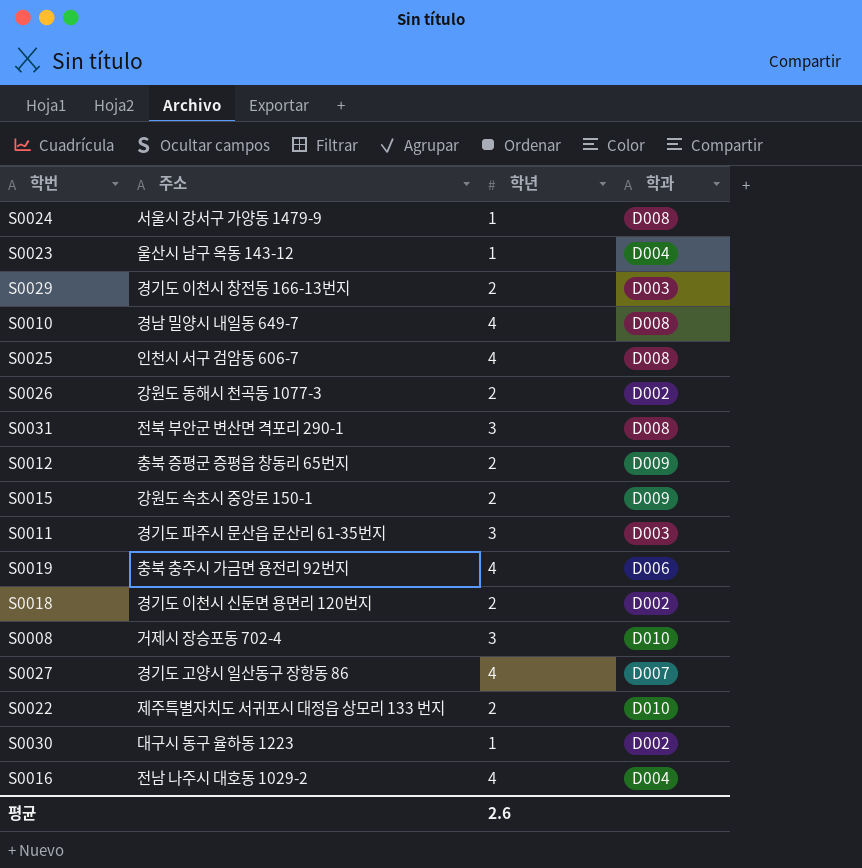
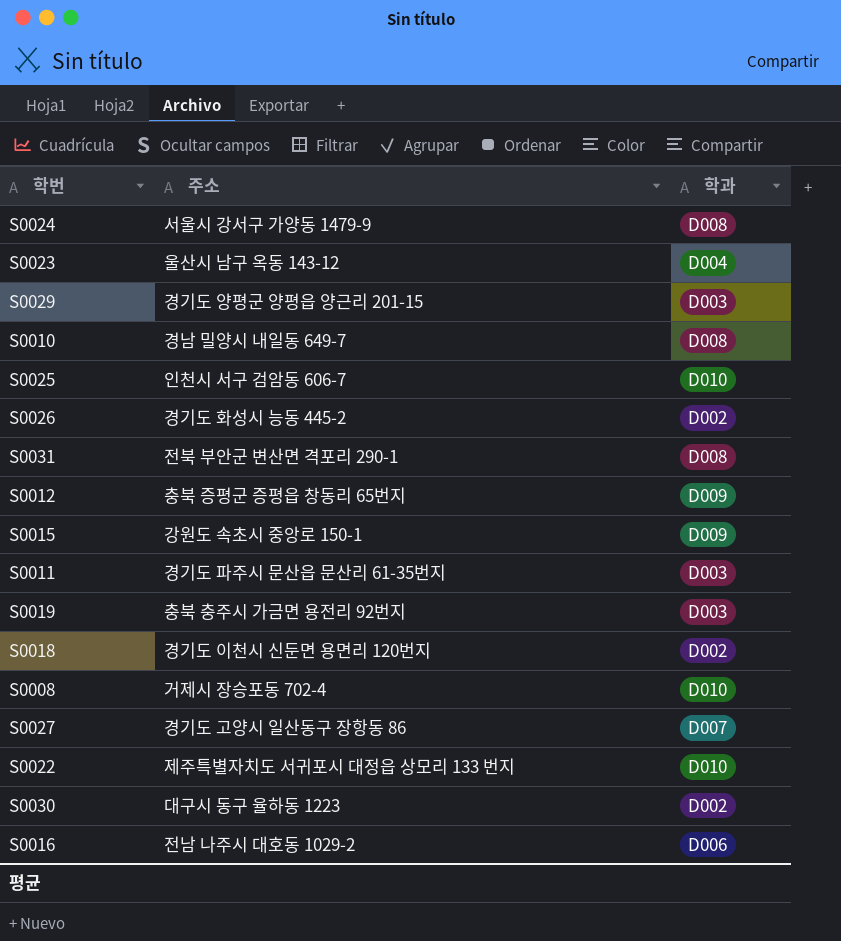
column 학년 | position: 3 -> none
S0029 | 주소: 경기도 이천시 창전동 166-13번지 -> 경기도 양평군 양평읍 양근리 201-15
S0025 | 학과: D008 -> D010
S0026 | 주소: 강원도 동해시 천곡동 1077-3 -> 경기도 화성시 능동 445-2
S0019 | 학과: D006 -> D003
S0016 | 학과: D004 -> D006

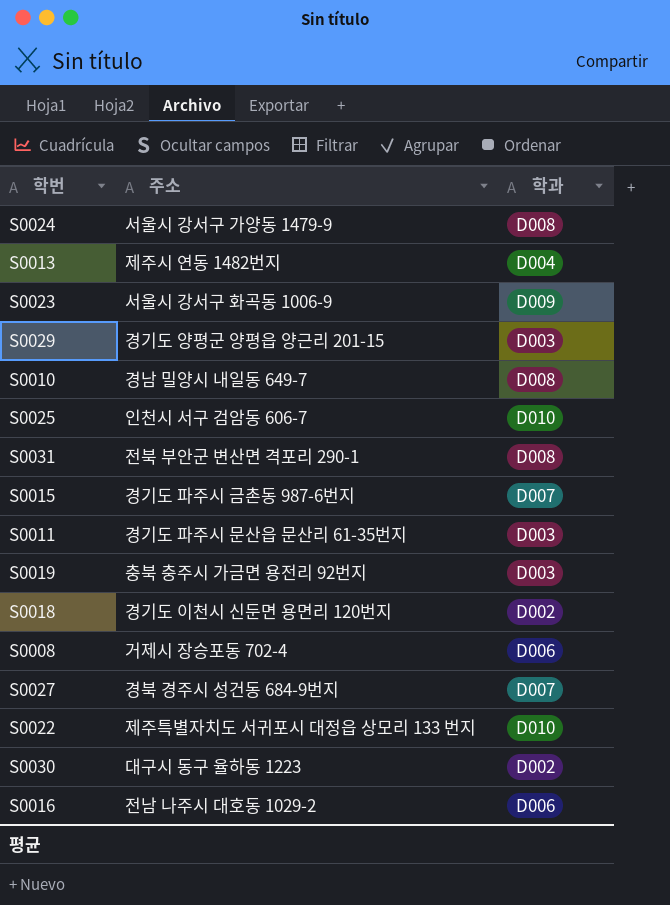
row S0026: 경기도 화성시 능동 445-2 | D002 -> none
row S0012: 충북 증평군 증평읍 창동리 65번지 | D009 -> none
row S0013: none -> 제주시 연동 1482번지 | D004
S0023 | 주소: 울산시 남구 옥동 143-12 -> 서울시 강서구 화곡동 1006-9
S0023 | 학과: D004 -> D009
S0015 | 주소: 강원도 속초시 중앙로 150-1 -> 경기도 파주시 금촌동 987-6번지
S0015 | 학과: D009 -> D007
S0008 | 학과: D010 -> D006
S0027 | 주소: 경기도 고양시 일산동구 장항동 86 -> 경북 경주시 성건동 684-9번지

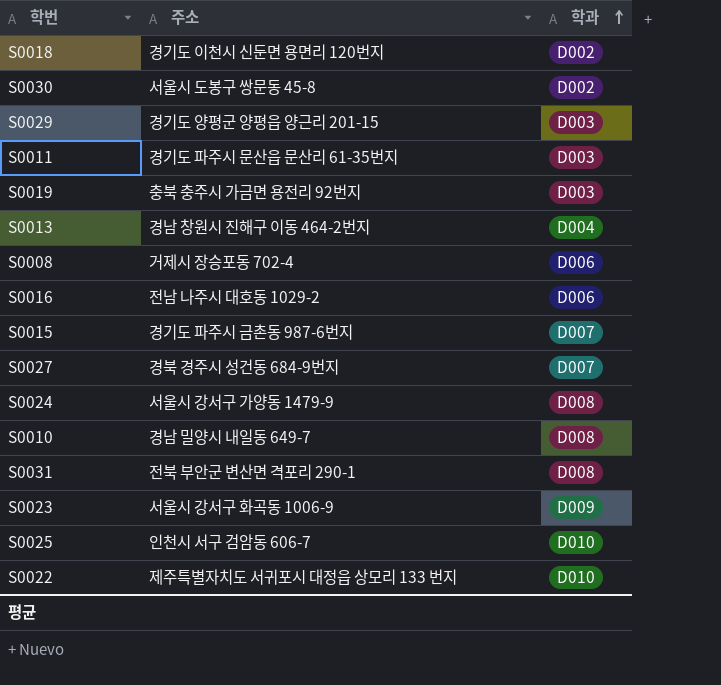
row order: none -> 학과 ascending
S0030 | 주소: 대구시 동구 율하동 1223 -> 서울시 도봉구 쌍문동 45-8
S0013 | 주소: 제주시 연동 1482번지 -> 경남 창원시 진해구 이동 464-2번지

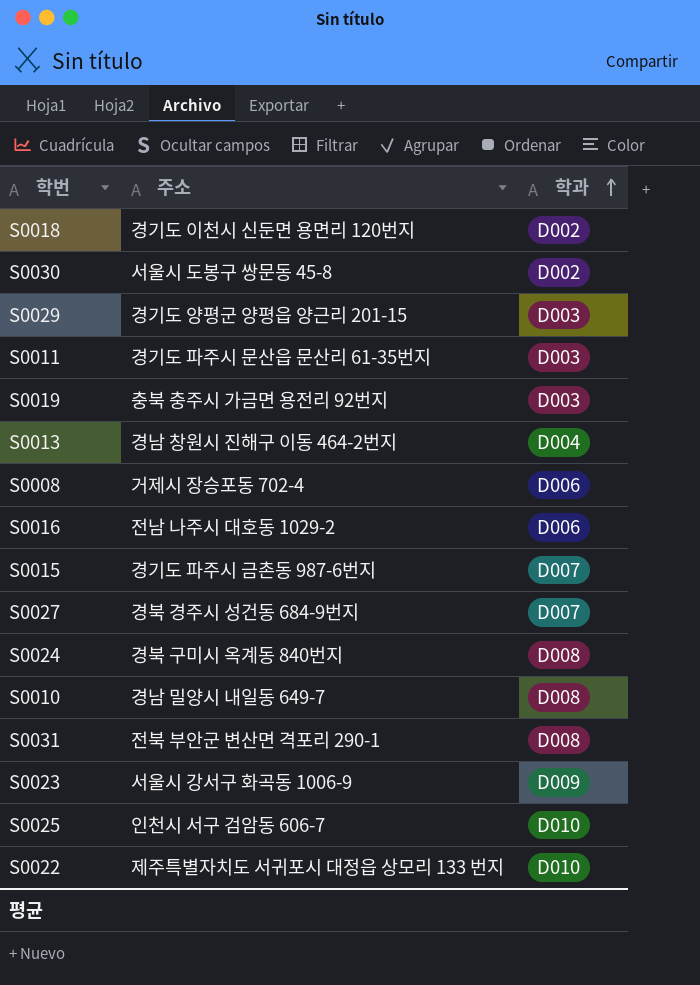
S0024 | 주소: 서울시 강서구 가양동 1479-9 -> 경북 구미시 옥계동 840번지

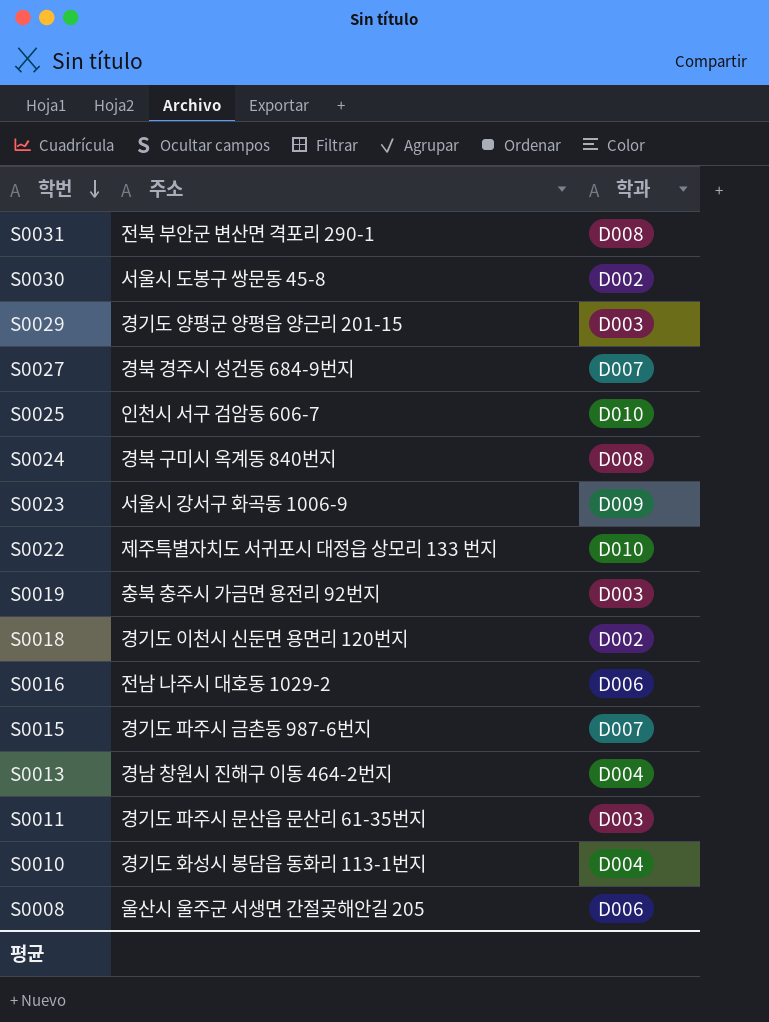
row order: 학과 ascending -> 학번 descending
S0010 | 주소: 경남 밀양시 내일동 649-7 -> 경기도 화성시 봉담읍 동화리 113-1번지
S0010 | 학과: D008 -> D004
S0008 | 주소: 거제시 장승포동 702-4 -> 울산시 울주군 서생면 간절곶해안길 205

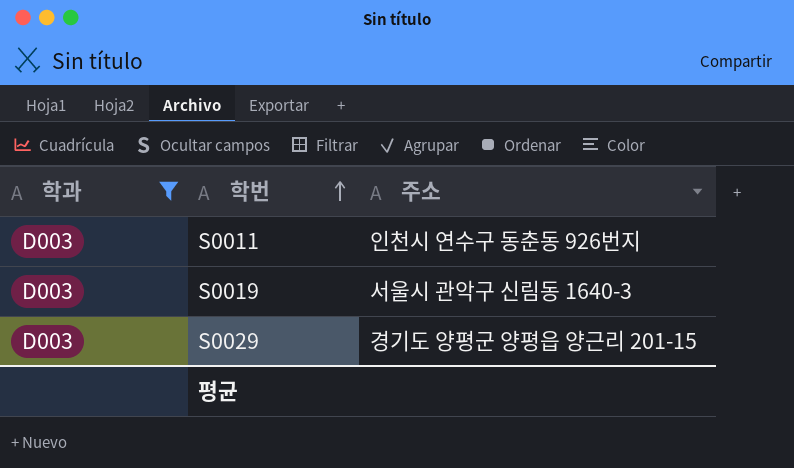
filter: none -> 학과 = D003
row order: 학번 descending -> 학번 ascending
column 학과 | position: 3 -> 1
S0011 | 주소: 경기도 파주시 문산읍 문산리 61-35번지 -> 인천시 연수구 동춘동 926번지
S0019 | 주소: 충북 충주시 가금면 용전리 92번지 -> 서울시 관악구 신림동 1640-3

